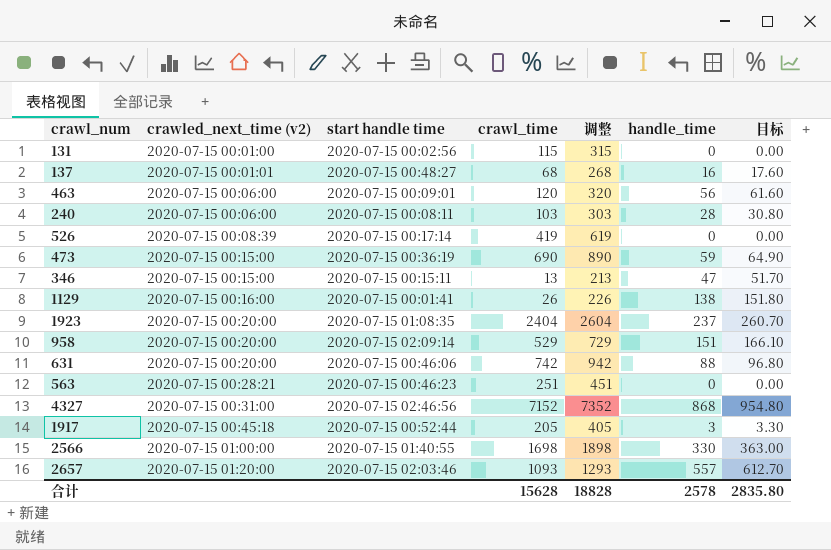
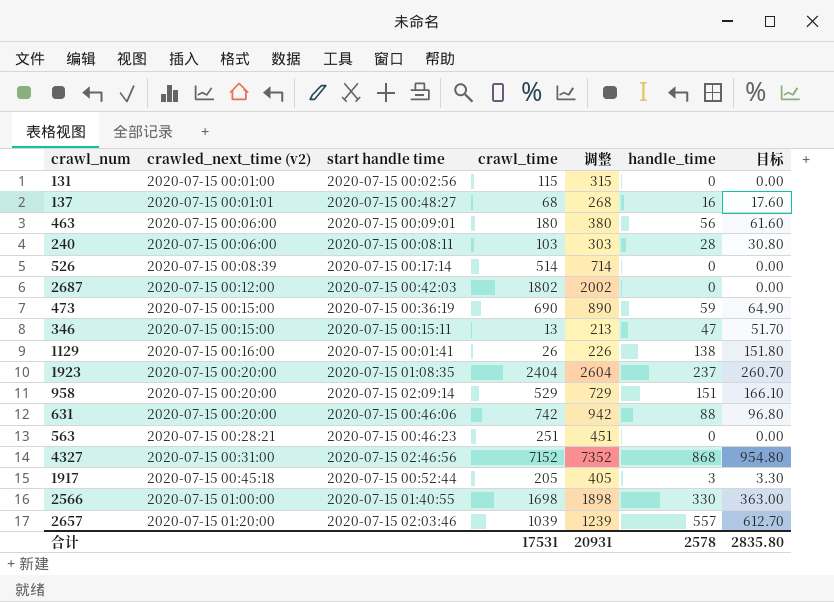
463 | crawl_time: 120 -> 180
463 | 调整: 320 -> 380
526 | crawl_time: 419 -> 514
526 | 调整: 619 -> 714
row 2687: none -> 2020-07-15 00:12:00 | 2020-07-15 00:42:03 | 1802 | 2002 | 0 | 0.00
2657 | crawl_time: 1093 -> 1039
2657 | 调整: 1293 -> 1239
合计 | crawl_time: 15628 -> 17531
合计 | 调整: 18828 -> 20931

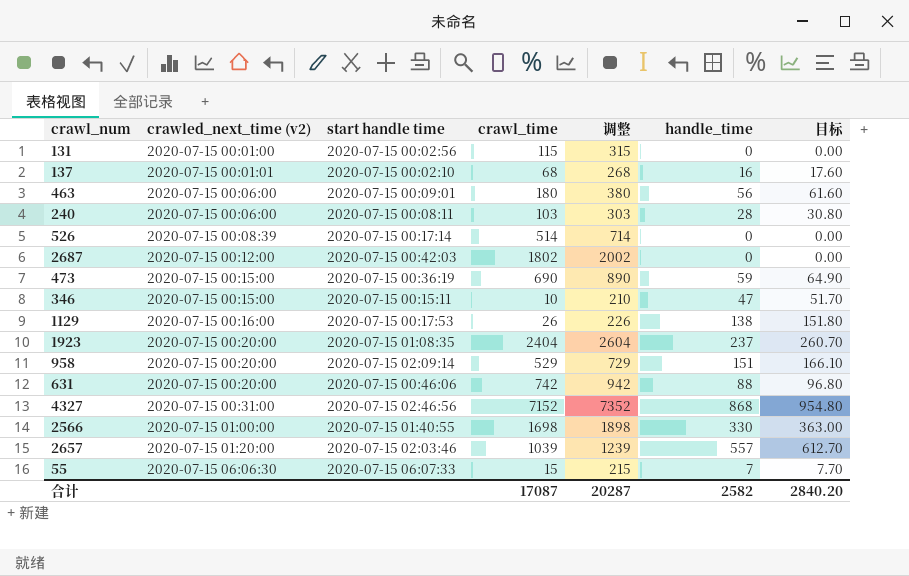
row 563: 2020-07-15 00:28:21 | 2020-07-15 00:46:23 | 251 | 451 | 0 | 0.00 -> none
row 1917: 2020-07-15 00:45:18 | 2020-07-15 00:52:44 | 205 | 405 | 3 | 3.30 -> none
137 | start handle time: 2020-07-15 00:48:27 -> 2020-07-15 00:02:10
346 | crawl_time: 13 -> 10
346 | 调整: 213 -> 210
1129 | start handle time: 2020-07-15 00:01:41 -> 2020-07-15 00:17:53
row 55: none -> 2020-07-15 06:06:30 | 2020-07-15 06:07:33 | 15 | 215 | 7 | 7.70
合计 | crawl_time: 17531 -> 17087
合计 | 调整: 20931 -> 20287
合计 | handle_time: 2578 -> 2582
合计 | 目标: 2835.80 -> 2840.20

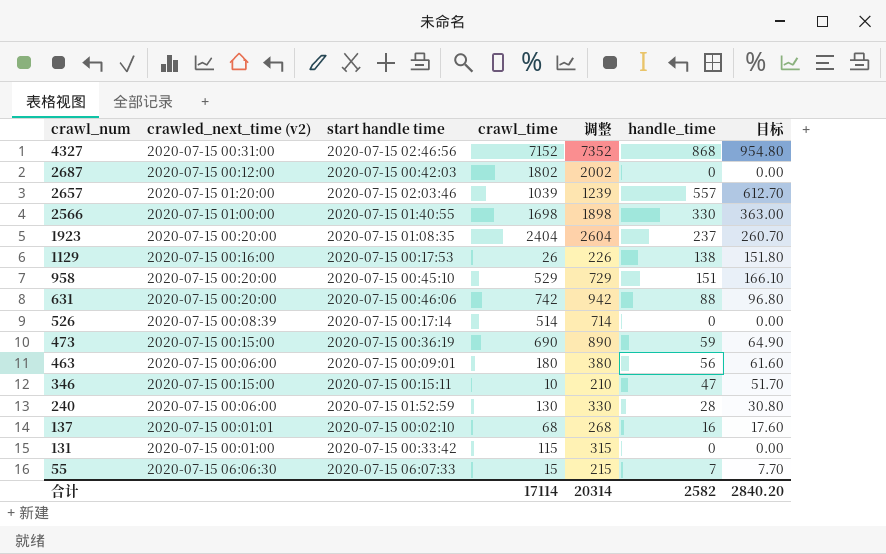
row order: crawled_next_time (v2) ascending -> crawl_num descending
958 | start handle time: 2020-07-15 02:09:14 -> 2020-07-15 00:45:10
240 | start handle time: 2020-07-15 00:08:11 -> 2020-07-15 01:52:59
240 | crawl_time: 103 -> 130
240 | 调整: 303 -> 330
131 | start handle time: 2020-07-15 00:02:56 -> 2020-07-15 00:33:42
合计 | crawl_time: 17087 -> 17114
合计 | 调整: 20287 -> 20314

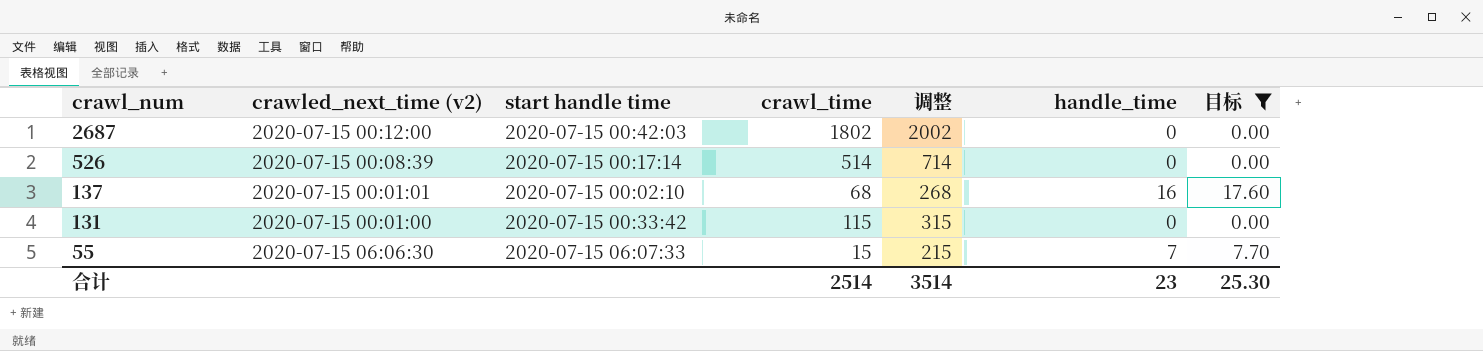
filter: none -> 目标 <= 17.60
合计 | crawl_time: 17114 -> 2514
合计 | 调整: 20314 -> 3514
合计 | handle_time: 2582 -> 23
合计 | 目标: 2840.20 -> 25.30

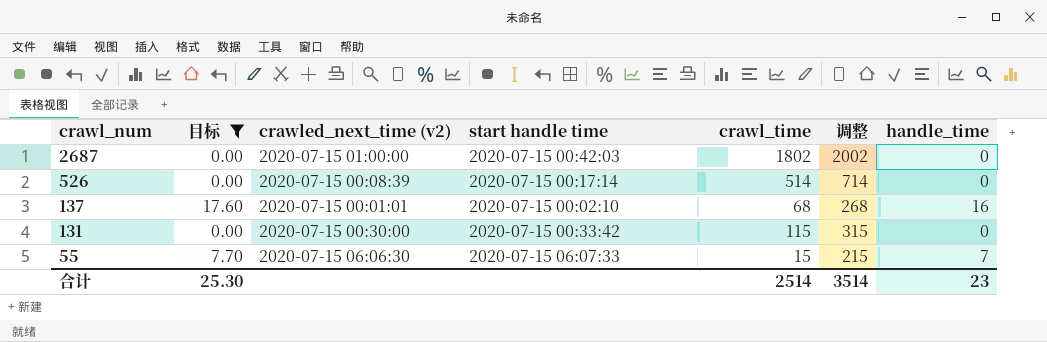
column 目标 | position: 7 -> 2
2687 | crawled_next_time (v2): 2020-07-15 00:12:00 -> 2020-07-15 01:00:00
131 | crawled_next_time (v2): 2020-07-15 00:01:00 -> 2020-07-15 00:30:00

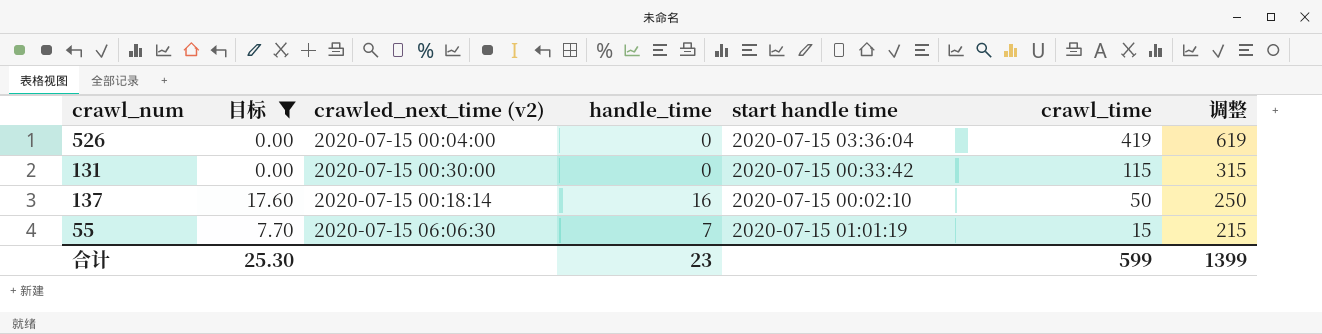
row order: crawl_num descending -> crawl_time descending
column handle_time | position: 7 -> 4
row 2687: 0.00 | 2020-07-15 01:00:00 | 2020-07-15 00:42:03 | 1802 | 2002 | 0 -> none
526 | crawled_next_time (v2): 2020-07-15 00:08:39 -> 2020-07-15 00:04:00
526 | start handle time: 2020-07-15 00:17:14 -> 2020-07-15 03:36:04
526 | crawl_time: 514 -> 419
526 | 调整: 714 -> 619
137 | crawled_next_time (v2): 2020-07-15 00:01:01 -> 2020-07-15 00:18:14
137 | crawl_time: 68 -> 50
137 | 调整: 268 -> 250
55 | start handle time: 2020-07-15 06:07:33 -> 2020-07-15 01:01:19
合计 | crawl_time: 2514 -> 599
合计 | 调整: 3514 -> 1399

